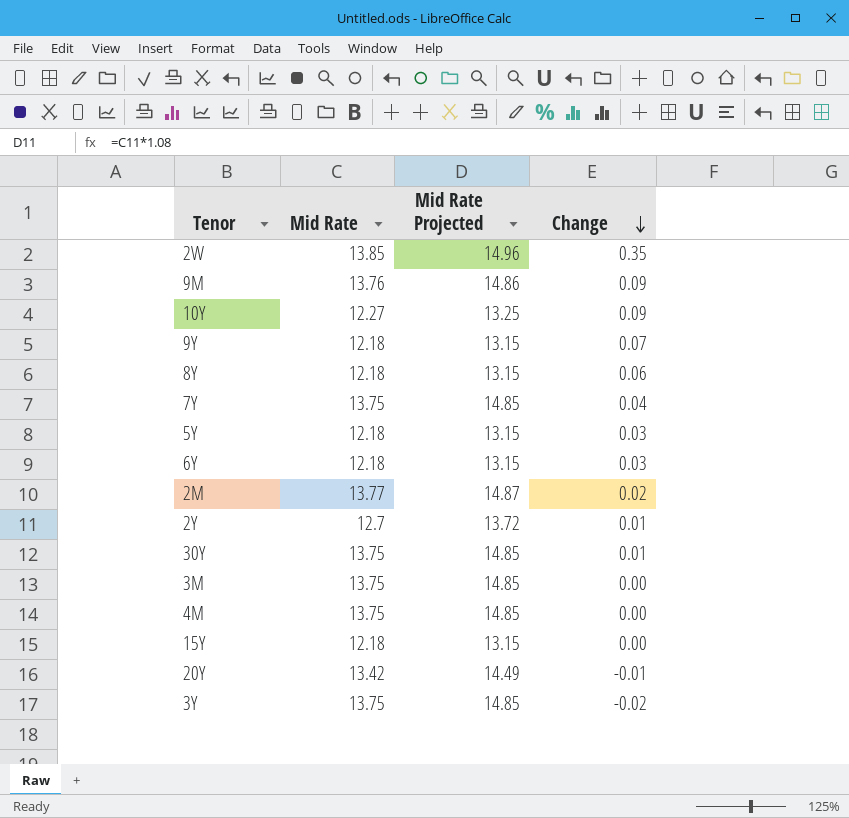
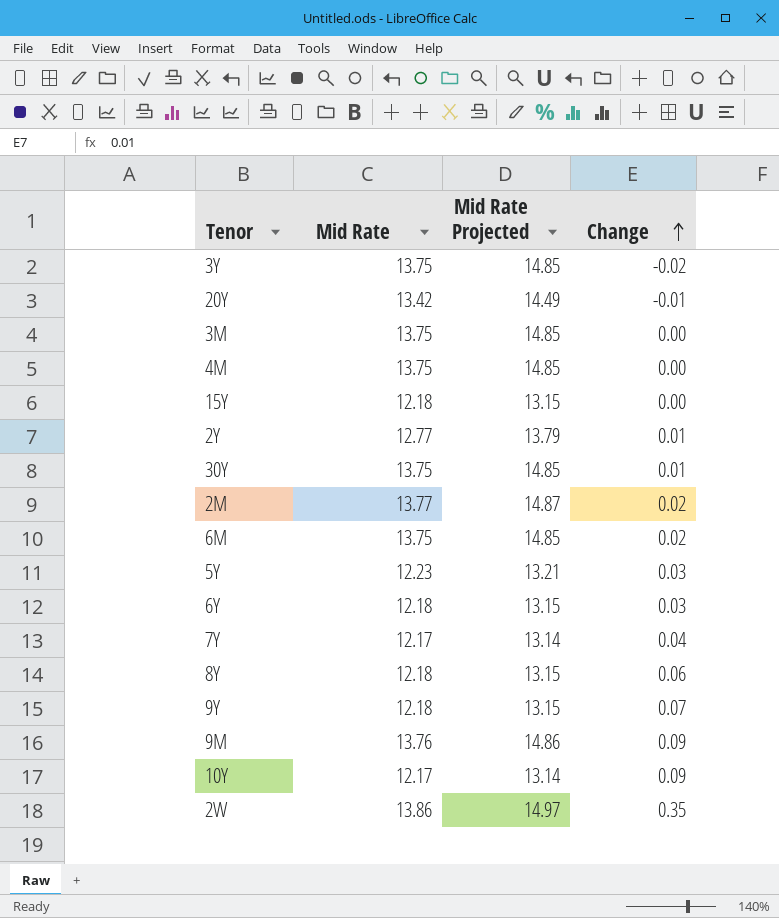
row order: Change descending -> Change ascending
2Y | Mid Rate: 12.7 -> 12.77
2Y | Mid Rate Projected: 13.72 -> 13.79
row 6M: none -> 13.75 | 14.85 | 0.02
5Y | Mid Rate: 12.18 -> 12.23
5Y | Mid Rate Projected: 13.15 -> 13.21
7Y | Mid Rate: 13.75 -> 12.17
7Y | Mid Rate Projected: 14.85 -> 13.14
10Y | Mid Rate: 12.27 -> 12.17
10Y | Mid Rate Projected: 13.25 -> 13.14
2W | Mid Rate: 13.85 -> 13.86
2W | Mid Rate Projected: 14.96 -> 14.97

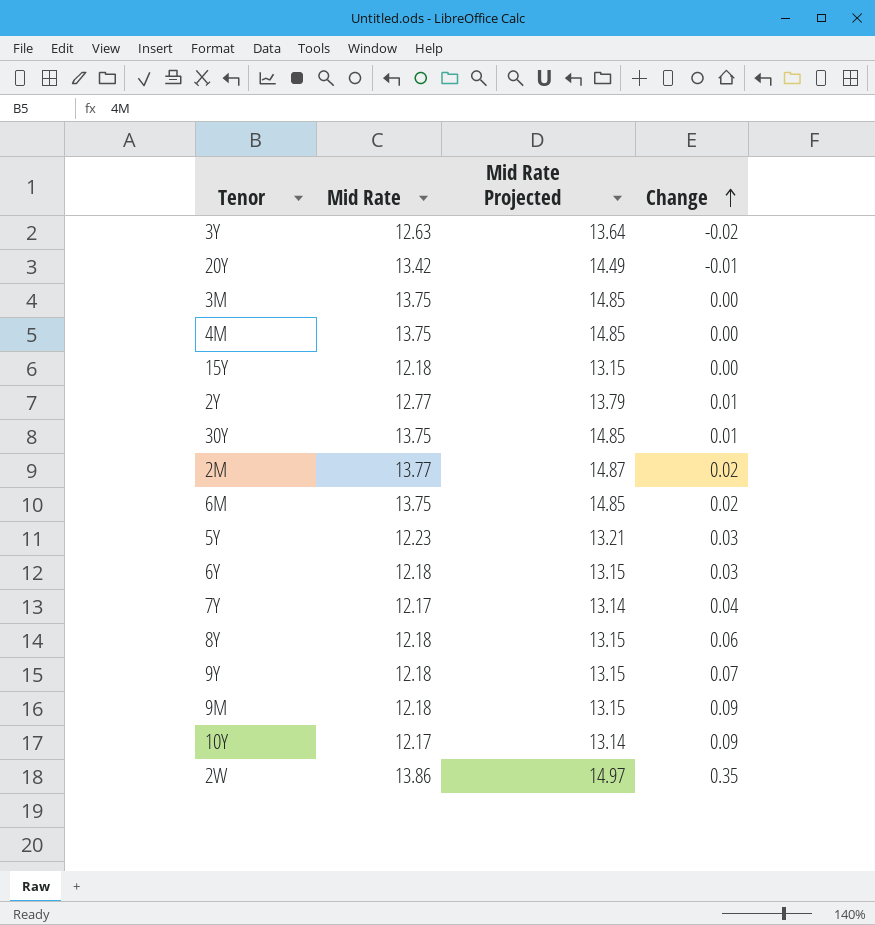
3Y | Mid Rate: 13.75 -> 12.63
3Y | Mid Rate Projected: 14.85 -> 13.64
9M | Mid Rate: 13.76 -> 12.18
9M | Mid Rate Projected: 14.86 -> 13.15

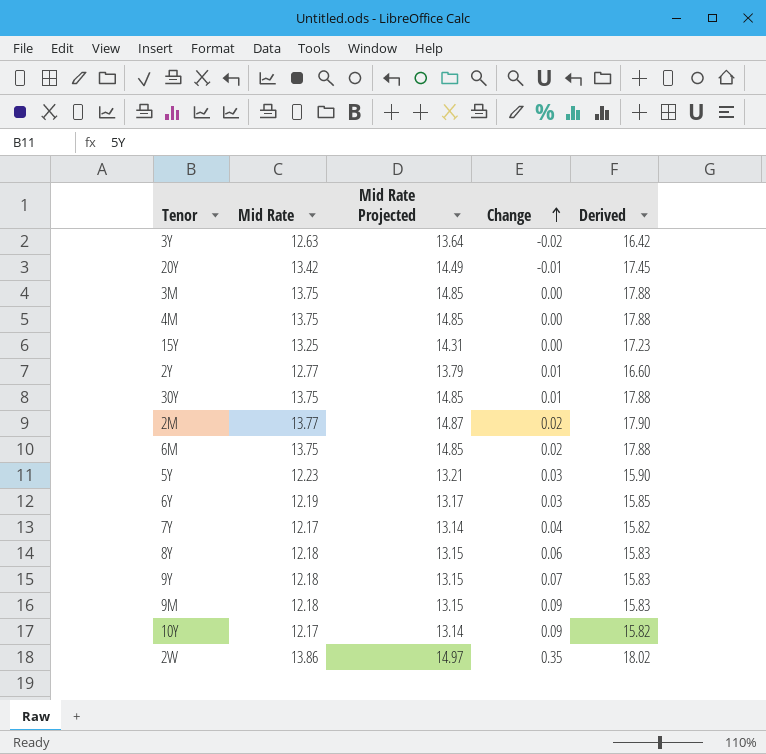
column Derived | formula: none -> [Mid Rate] * 1.3
15Y | Mid Rate: 12.18 -> 13.25
15Y | Mid Rate Projected: 13.15 -> 14.31
6Y | Mid Rate: 12.18 -> 12.19
6Y | Mid Rate Projected: 13.15 -> 13.17

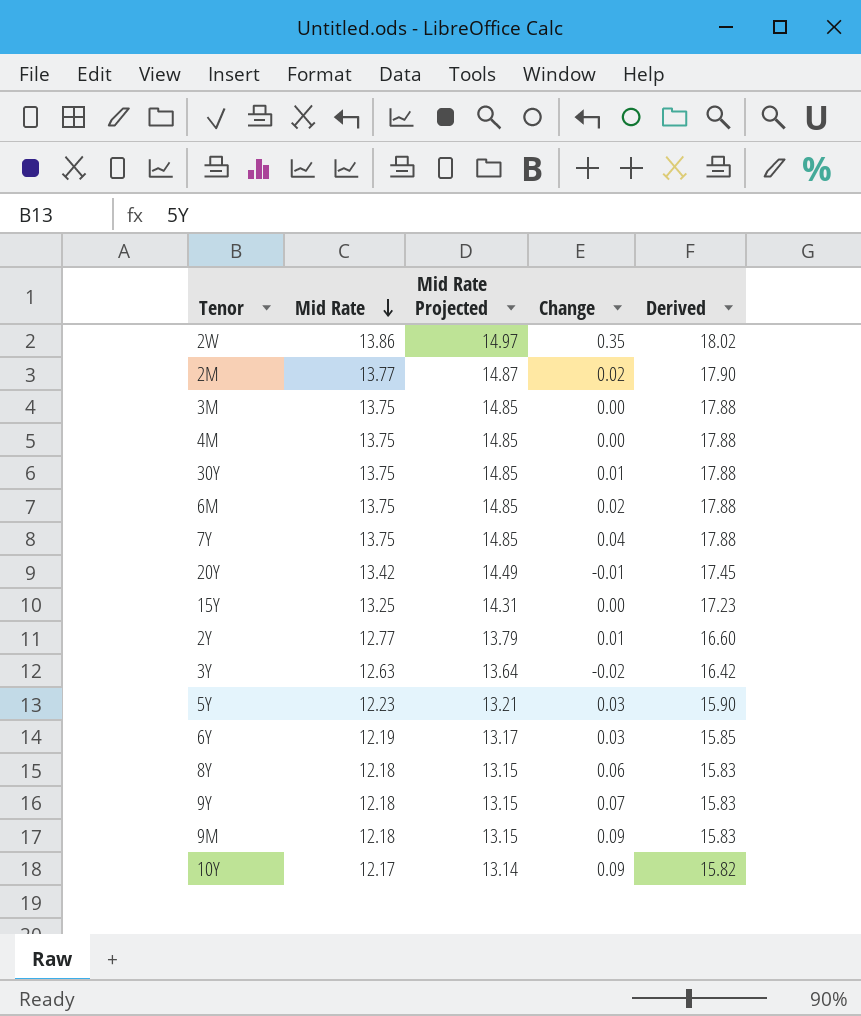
row order: Change ascending -> Mid Rate descending
7Y | Mid Rate: 12.17 -> 13.75
7Y | Mid Rate Projected: 13.14 -> 14.85
7Y | Derived: 15.82 -> 17.88

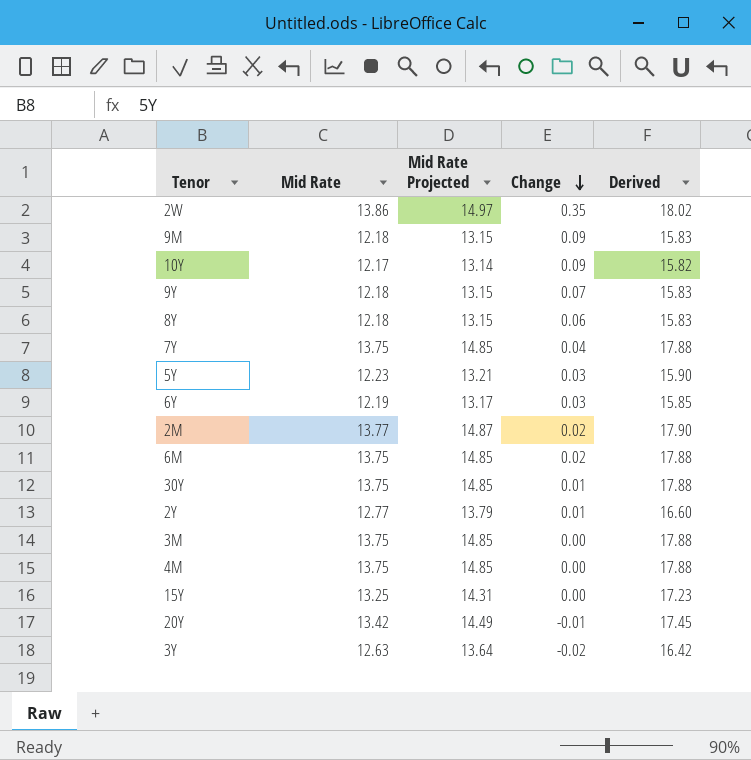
row order: Mid Rate descending -> Change descending

